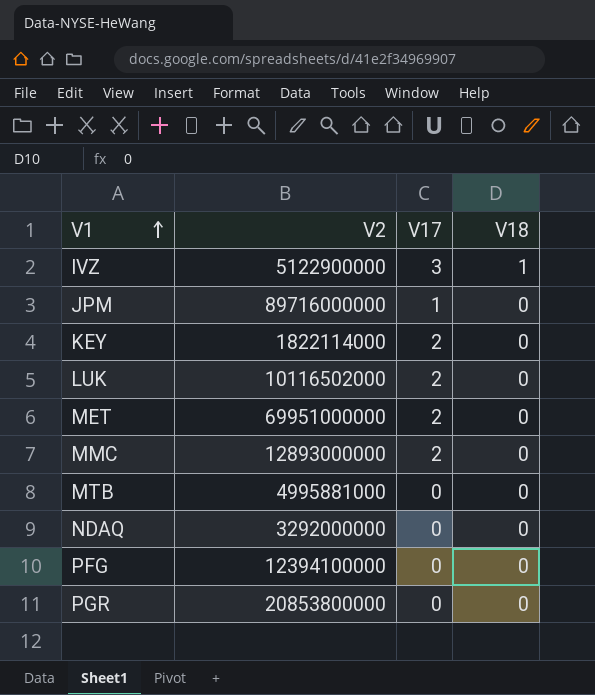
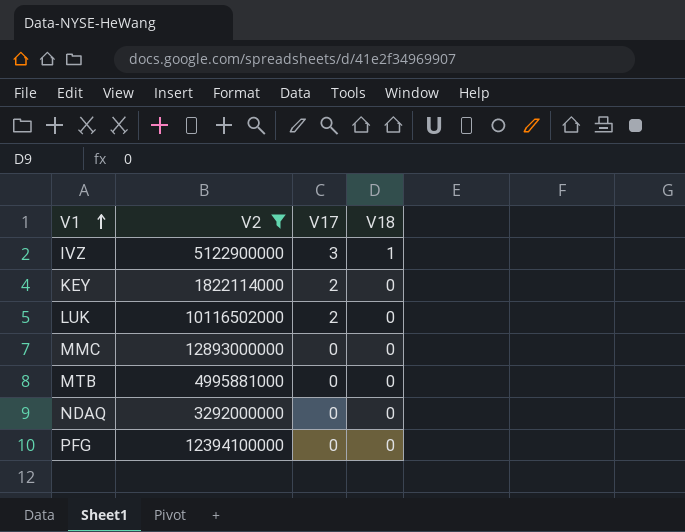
filter: none -> V2 <= 12893000000
MMC | V17: 2 -> 0

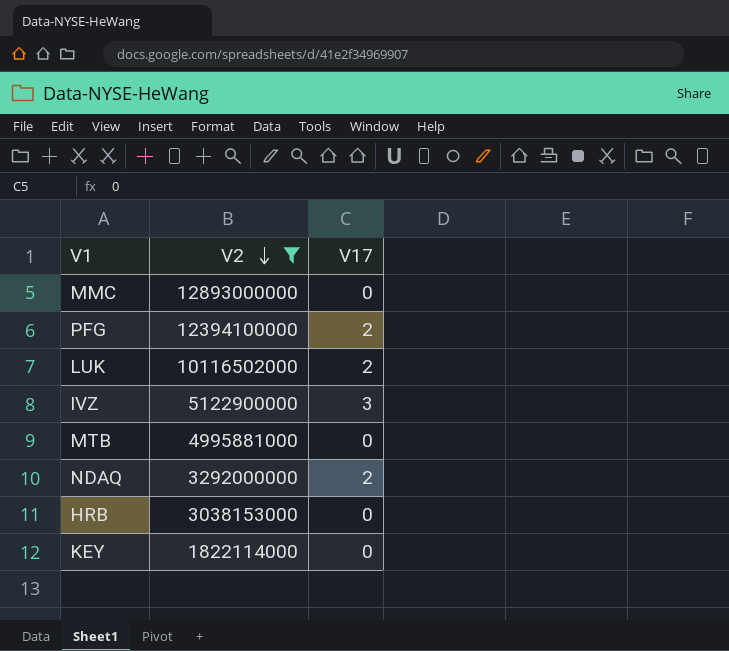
row order: V1 ascending -> V2 descending
column V18 | position: 4 -> none
PFG | V17: 0 -> 2
NDAQ | V17: 0 -> 2
row HRB: none -> 3038153000 | 0
KEY | V17: 2 -> 0

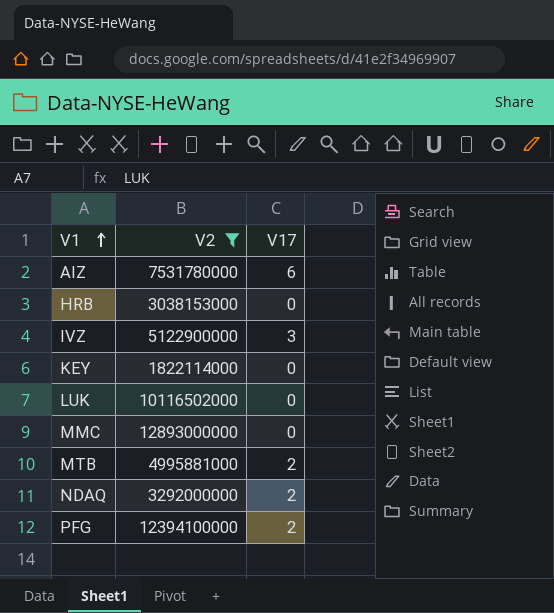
row order: V2 descending -> V1 ascending
row AIZ: none -> 7531780000 | 6
LUK | V17: 2 -> 0
MTB | V17: 0 -> 2

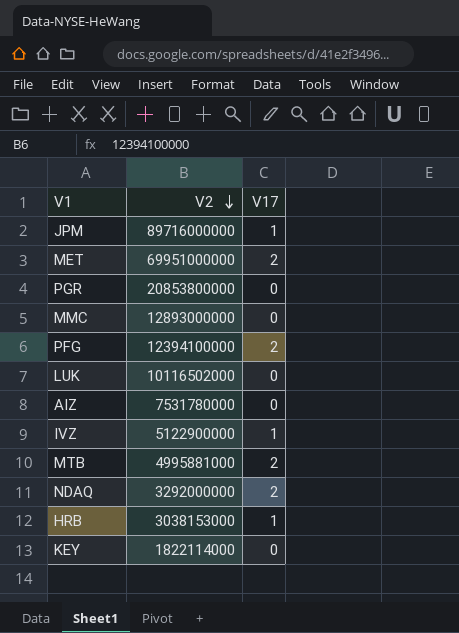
filter: V2 <= 12893000000 -> none
row order: V1 ascending -> V2 descending
AIZ | V17: 6 -> 0
IVZ | V17: 3 -> 1
HRB | V17: 0 -> 1

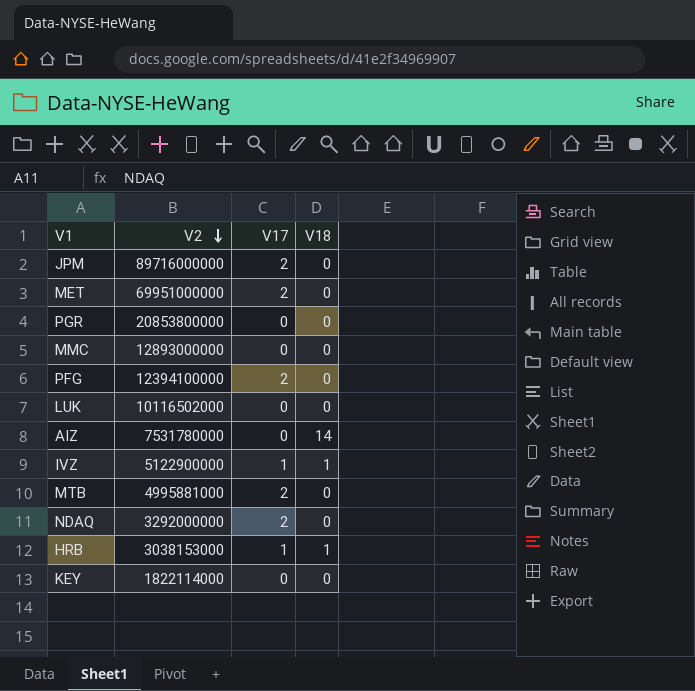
column V18 | position: none -> 4
JPM | V17: 1 -> 2

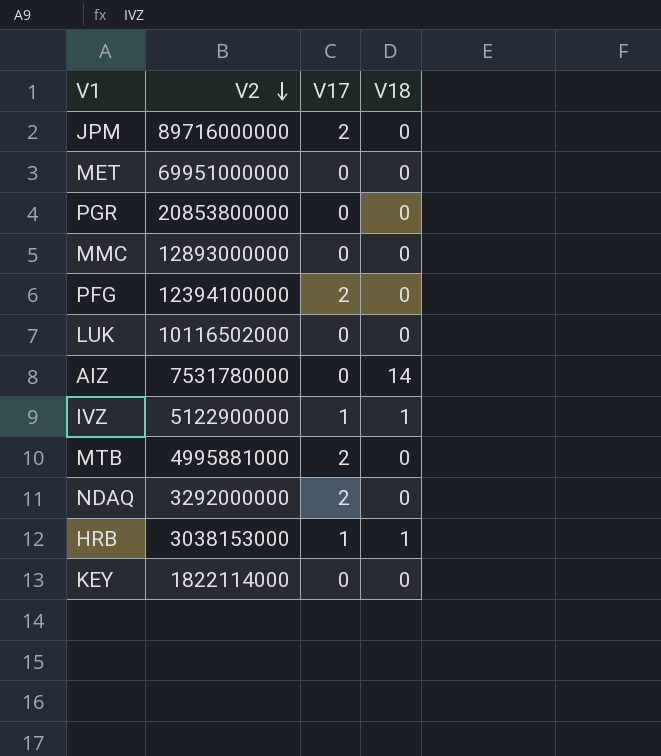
MET | V17: 2 -> 0

